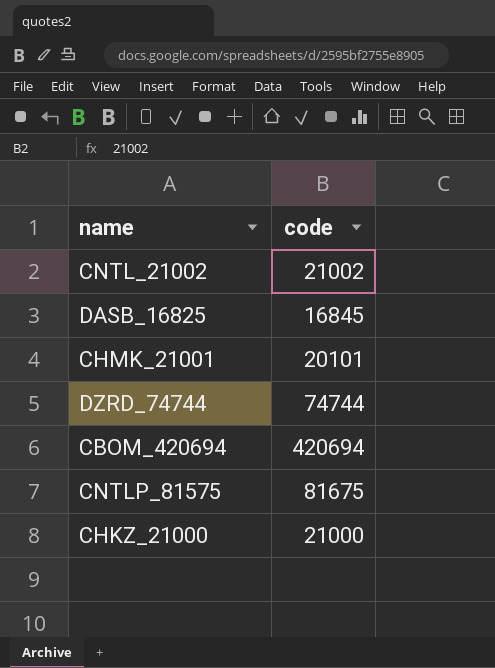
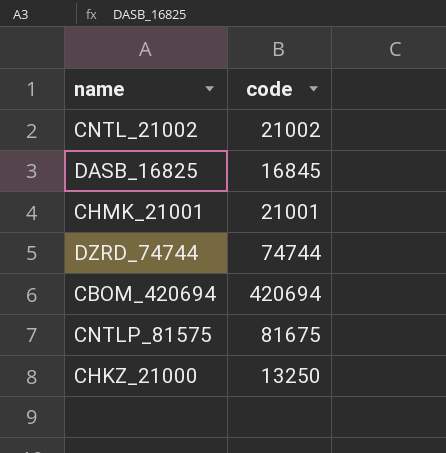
CHMK_21001 | code: 20101 -> 21001
CHKZ_21000 | code: 21000 -> 13250

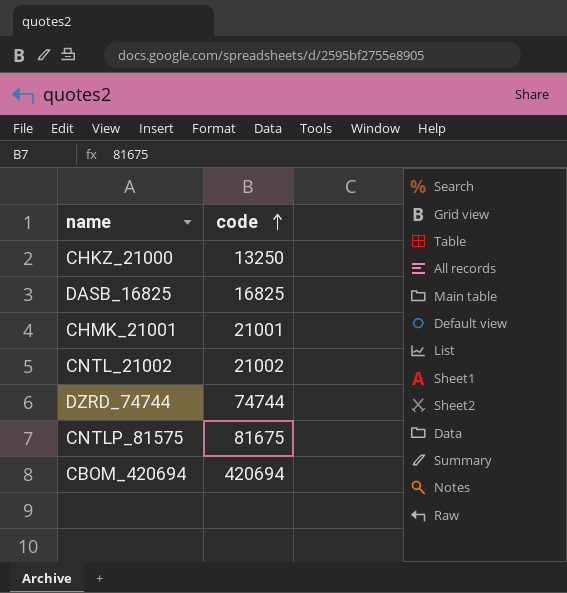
row order: none -> code ascending
DASB_16825 | code: 16845 -> 16825

